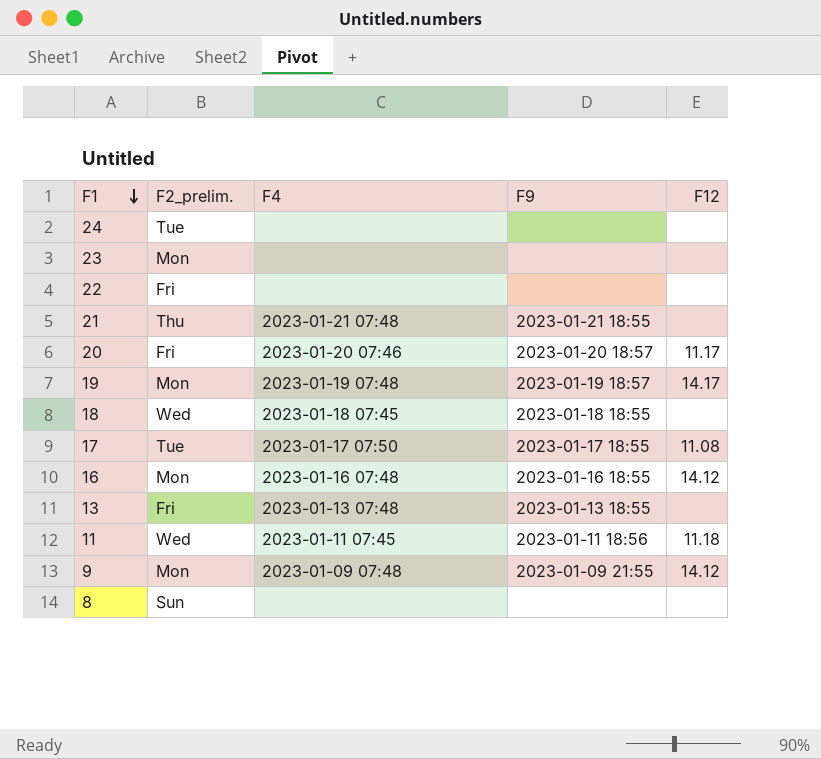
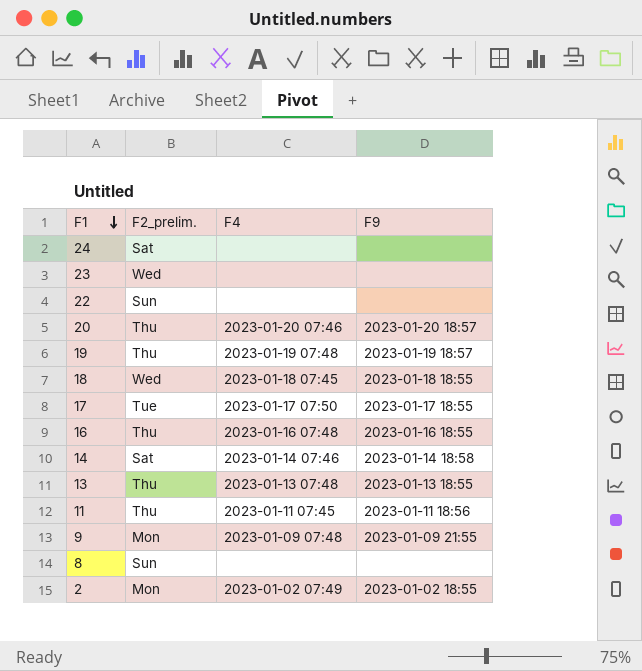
column F12 | position: 5 -> none
row 21: Thu | 2023-01-21 07:48 | 2023-01-21 18:55 | none -> none
24 | F2_prelim.: Tue -> Sat
23 | F2_prelim.: Mon -> Wed
22 | F2_prelim.: Fri -> Sun
20 | F2_prelim.: Fri -> Thu
19 | F2_prelim.: Mon -> Thu
16 | F2_prelim.: Mon -> Thu
row 14: none -> Sat | 2023-01-14 07:46 | 2023-01-14 18:58
13 | F2_prelim.: Fri -> Thu
11 | F2_prelim.: Wed -> Thu
row 2: none -> Mon | 2023-01-02 07:49 | 2023-01-02 18:55

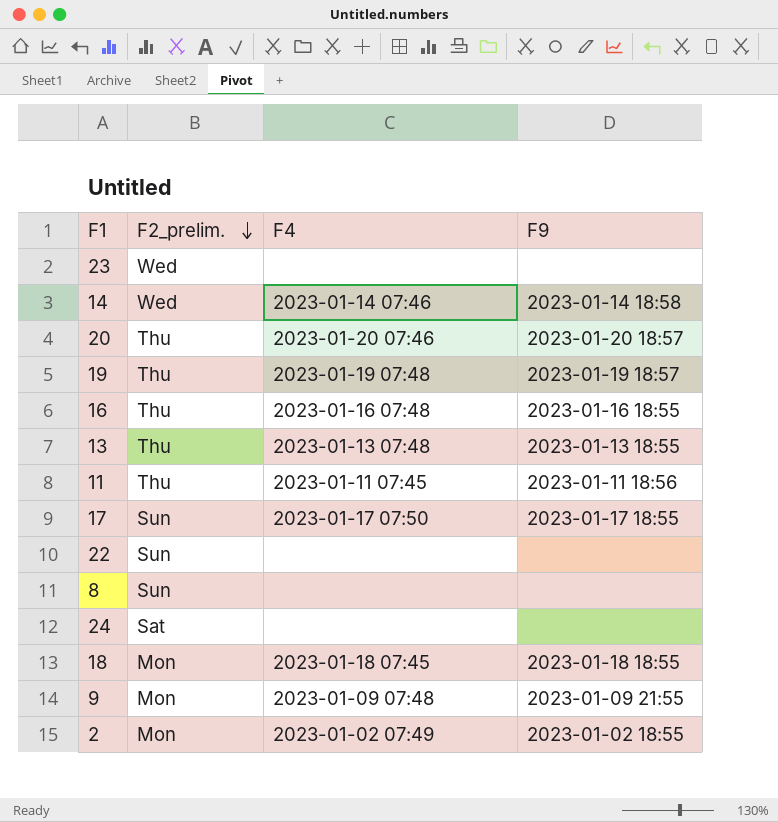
row order: F1 descending -> F2_prelim. descending
14 | F2_prelim.: Sat -> Wed
17 | F2_prelim.: Tue -> Sun
18 | F2_prelim.: Wed -> Mon

